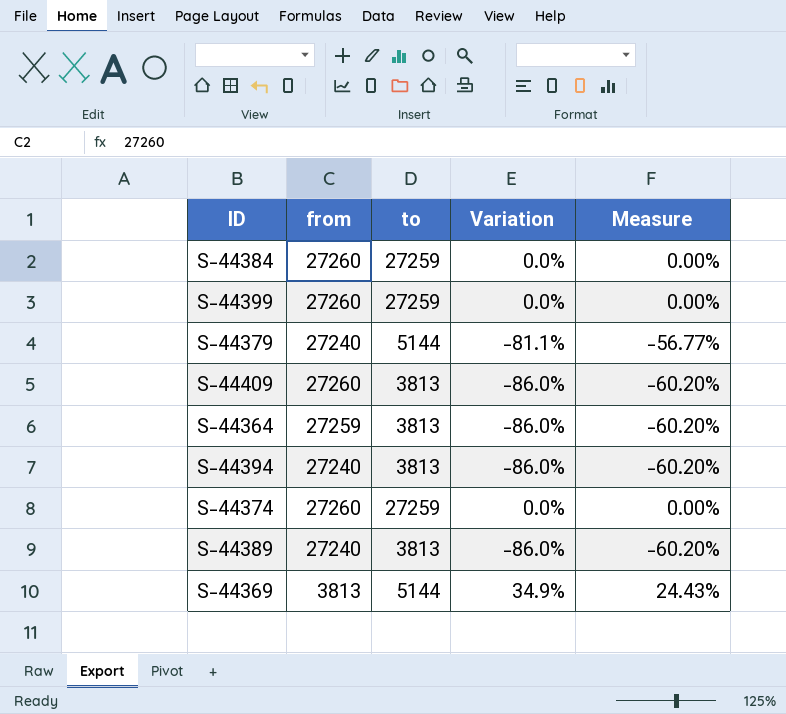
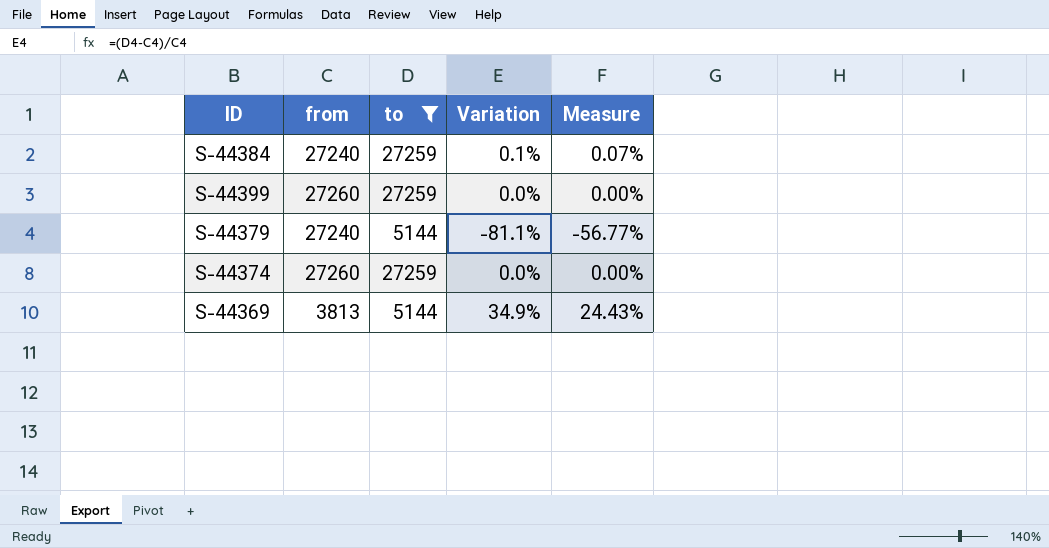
filter: none -> to != 3813
S-44384 | from: 27260 -> 27240
S-44384 | Variation: 0.0% -> 0.1%
S-44384 | Measure: 0.00% -> 0.07%

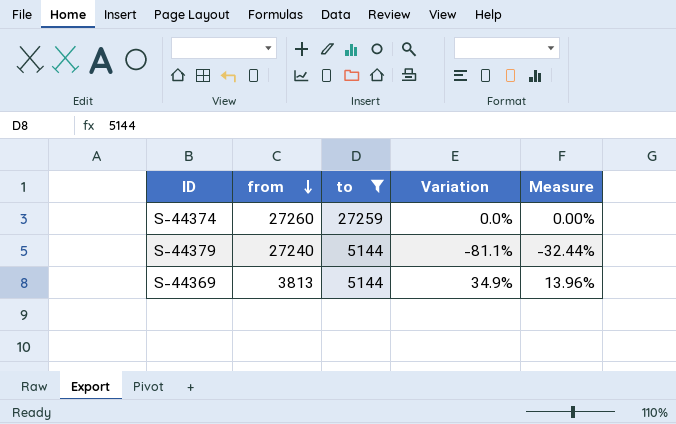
row order: none -> from descending
column Measure | formula: [Variation] * 0.7 -> [Variation] * 0.4
row S-44384: 27240 | 27259 | 0.1% | 0.07% -> none
row S-44399: 27260 | 27259 | 0.0% | 0.00% -> none

